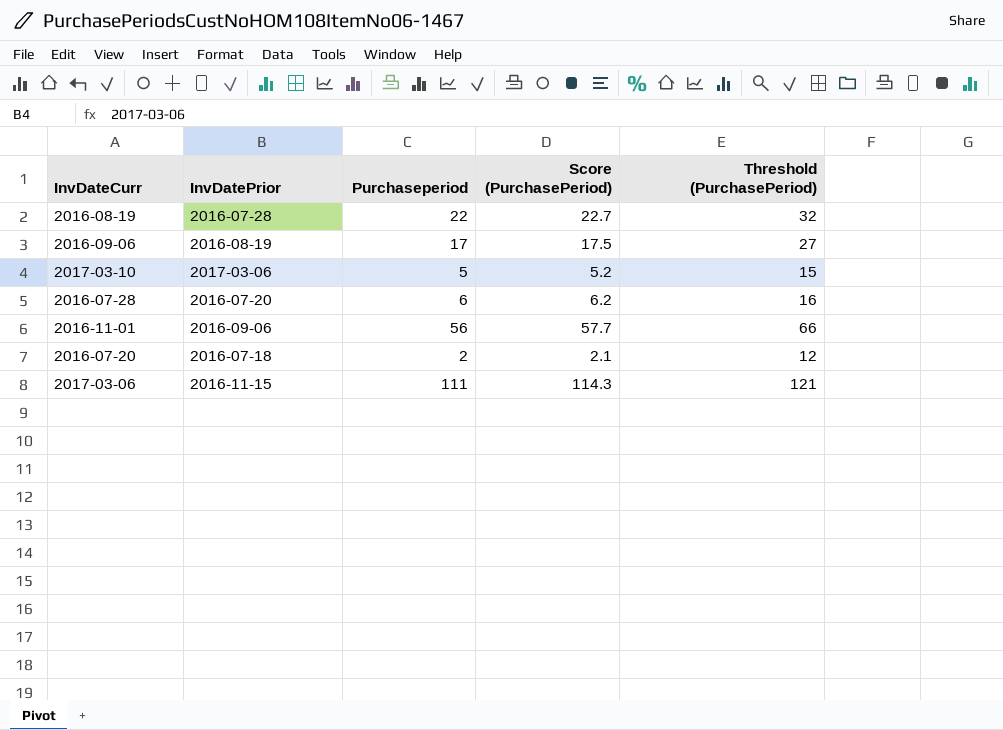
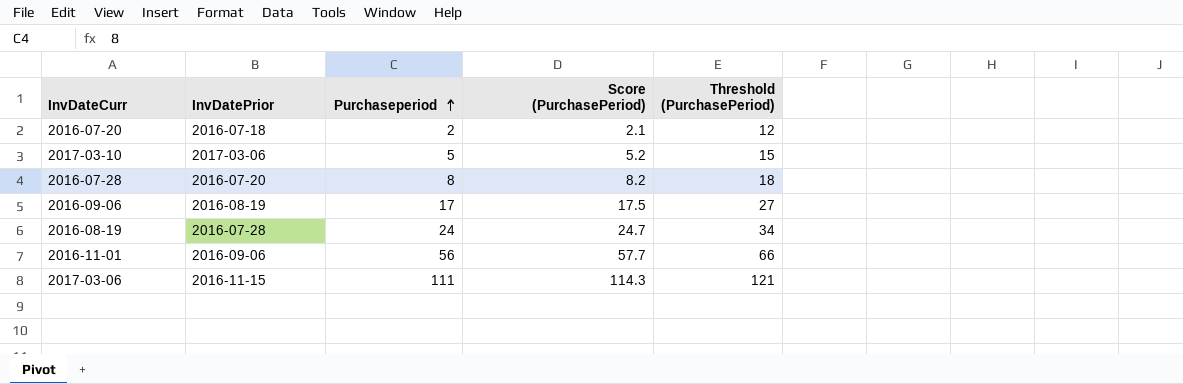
row order: none -> Purchaseperiod ascending
2016-07-28 | Purchaseperiod: 6 -> 8
2016-07-28 | Score (PurchasePeriod): 6.2 -> 8.2
2016-07-28 | Threshold (PurchasePeriod): 16 -> 18
2016-08-19 | Purchaseperiod: 22 -> 24
2016-08-19 | Score (PurchasePeriod): 22.7 -> 24.7
2016-08-19 | Threshold (PurchasePeriod): 32 -> 34

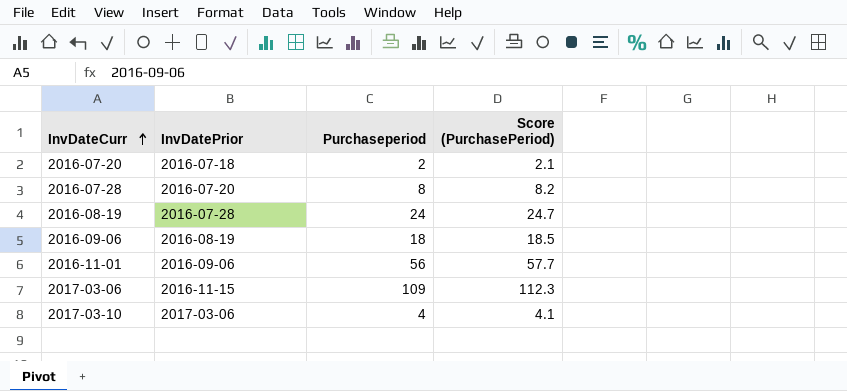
row order: Purchaseperiod ascending -> InvDateCurr ascending
column Threshold (PurchasePeriod) | formula: [Purchaseperiod] + 10 -> none
2016-09-06 | Purchaseperiod: 17 -> 18
2016-09-06 | Score (PurchasePeriod): 17.5 -> 18.5
2017-03-06 | Purchaseperiod: 111 -> 109
2017-03-06 | Score (PurchasePeriod): 114.3 -> 112.3
2017-03-10 | Purchaseperiod: 5 -> 4
2017-03-10 | Score (PurchasePeriod): 5.2 -> 4.1

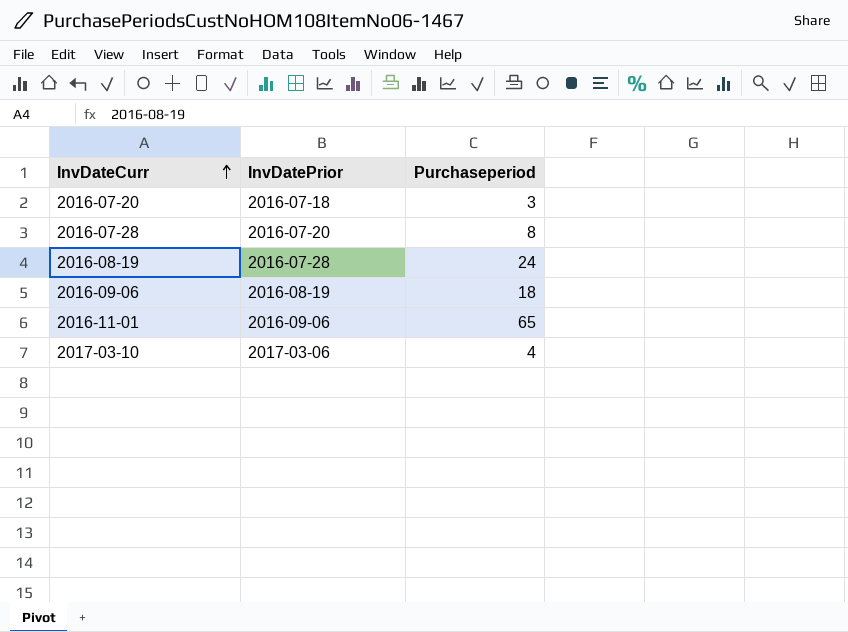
column Score (PurchasePeriod) | formula: [Purchaseperiod] * 1.03 -> none
row 2017-03-06: 2016-11-15 | 109 | 112.3 -> none
2016-07-20 | Purchaseperiod: 2 -> 3
2016-11-01 | Purchaseperiod: 56 -> 65

